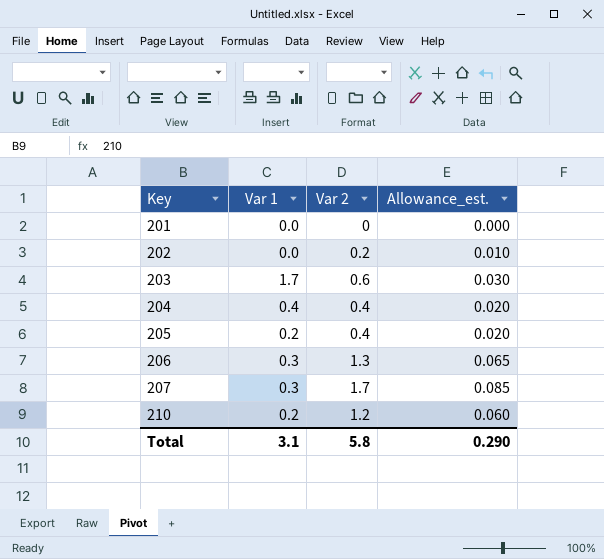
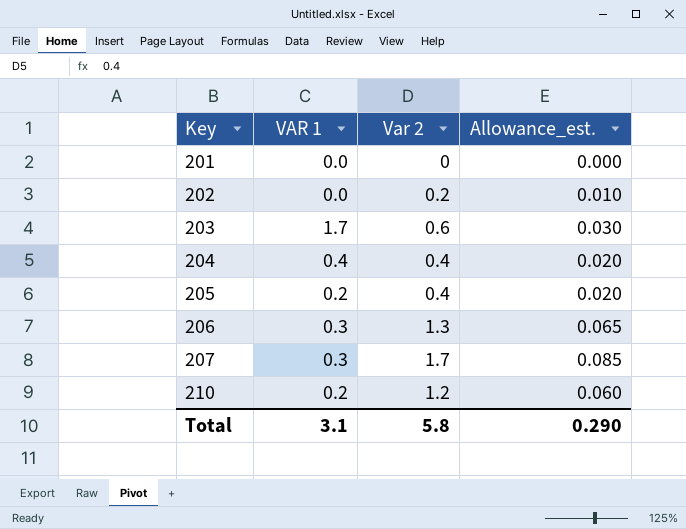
column name: Var 1 -> VAR 1

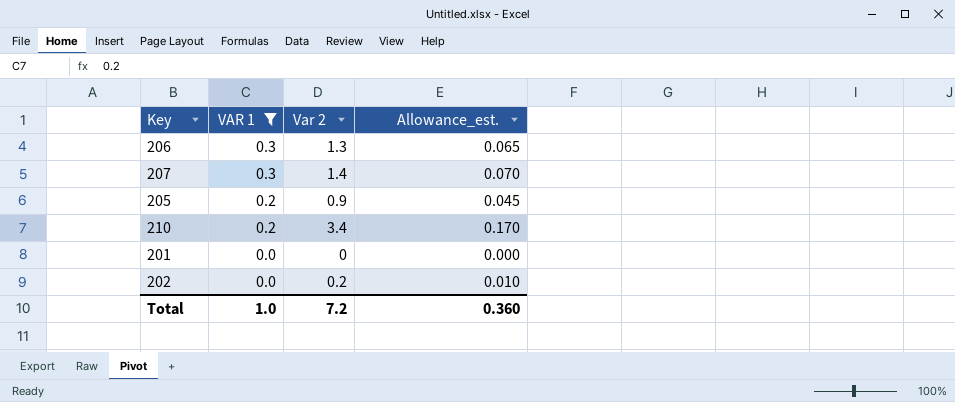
filter: none -> VAR 1 <= 0.3
row order: Key ascending -> VAR 1 descending
207 | Var 2: 1.7 -> 1.4
207 | Allowance_est.: 0.085 -> 0.070
205 | Var 2: 0.4 -> 0.9
205 | Allowance_est.: 0.020 -> 0.045
210 | Var 2: 1.2 -> 3.4
210 | Allowance_est.: 0.060 -> 0.170
Total | VAR 1: 3.1 -> 1.0
Total | Var 2: 5.8 -> 7.2
Total | Allowance_est.: 0.290 -> 0.360

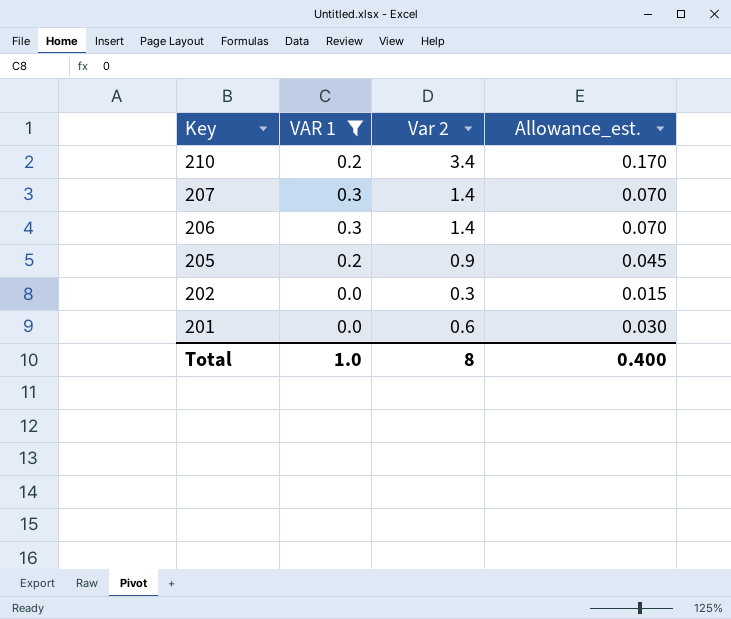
row order: VAR 1 descending -> Key descending
206 | Var 2: 1.3 -> 1.4
206 | Allowance_est.: 0.065 -> 0.070
202 | Var 2: 0.2 -> 0.3
202 | Allowance_est.: 0.010 -> 0.015
201 | Var 2: 0 -> 0.6
201 | Allowance_est.: 0.000 -> 0.030
Total | Var 2: 7.2 -> 8
Total | Allowance_est.: 0.360 -> 0.400

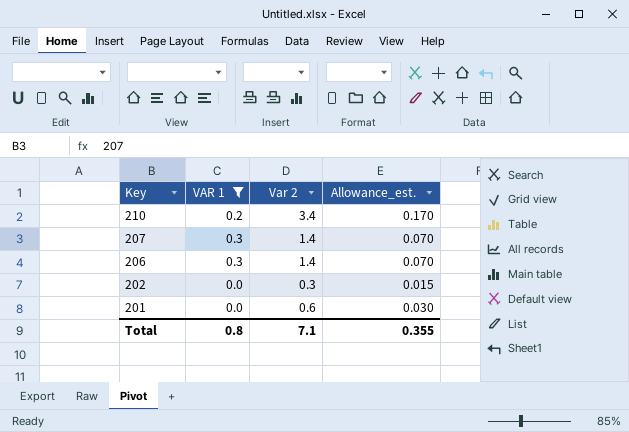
row 205: 0.2 | 0.9 | 0.045 -> none
Total | VAR 1: 1.0 -> 0.8
Total | Var 2: 8 -> 7.1
Total | Allowance_est.: 0.400 -> 0.355

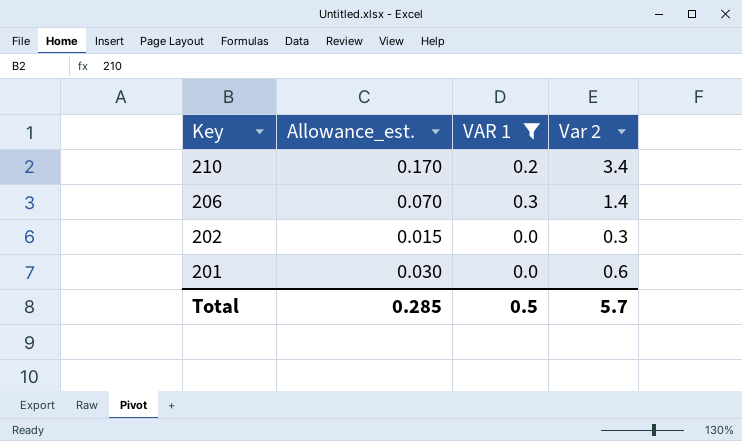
column Allowance_est. | position: 4 -> 2
row 207: 0.3 | 1.4 | 0.070 -> none
Total | Allowance_est.: 0.355 -> 0.285
Total | VAR 1: 0.8 -> 0.5
Total | Var 2: 7.1 -> 5.7

